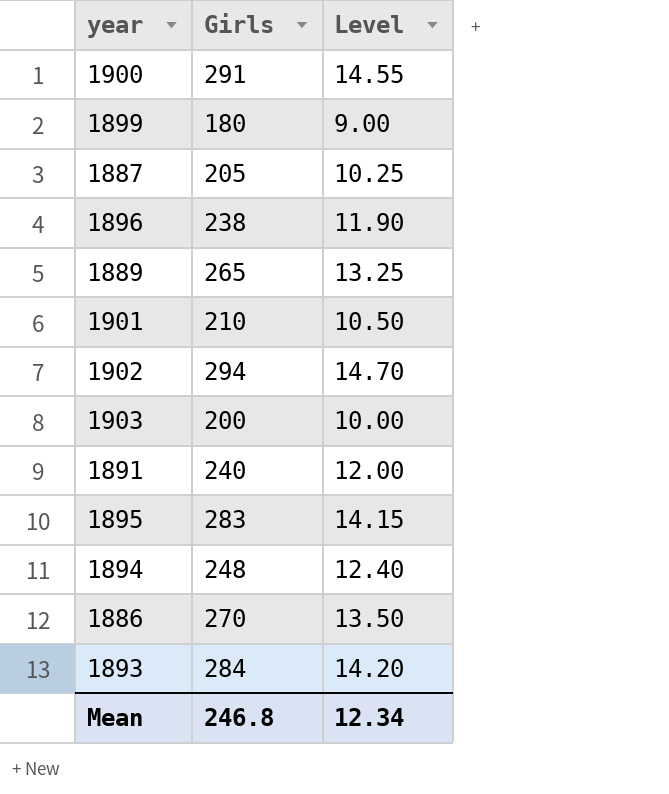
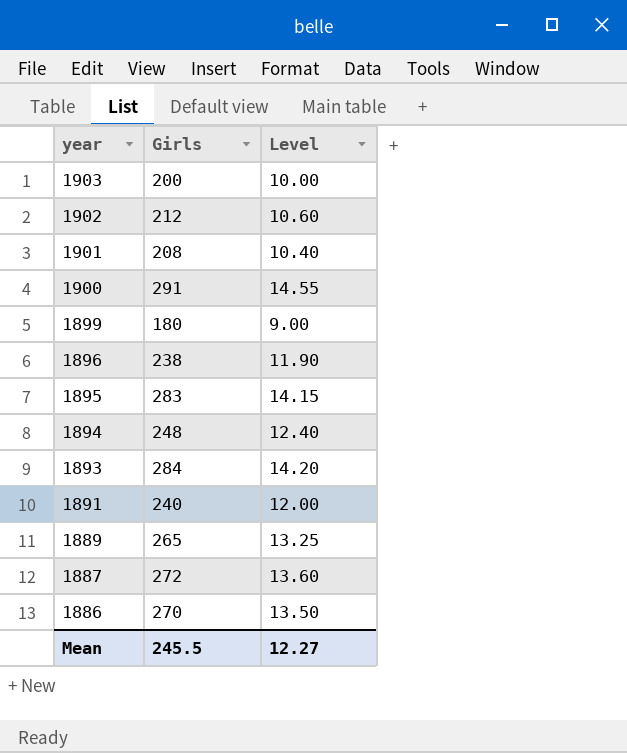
row order: none -> year descending
1902 | Girls: 294 -> 212
1902 | Level: 14.70 -> 10.60
1901 | Girls: 210 -> 208
1901 | Level: 10.50 -> 10.40
1887 | Girls: 205 -> 272
1887 | Level: 10.25 -> 13.60
Mean | Girls: 246.8 -> 245.5
Mean | Level: 12.34 -> 12.27

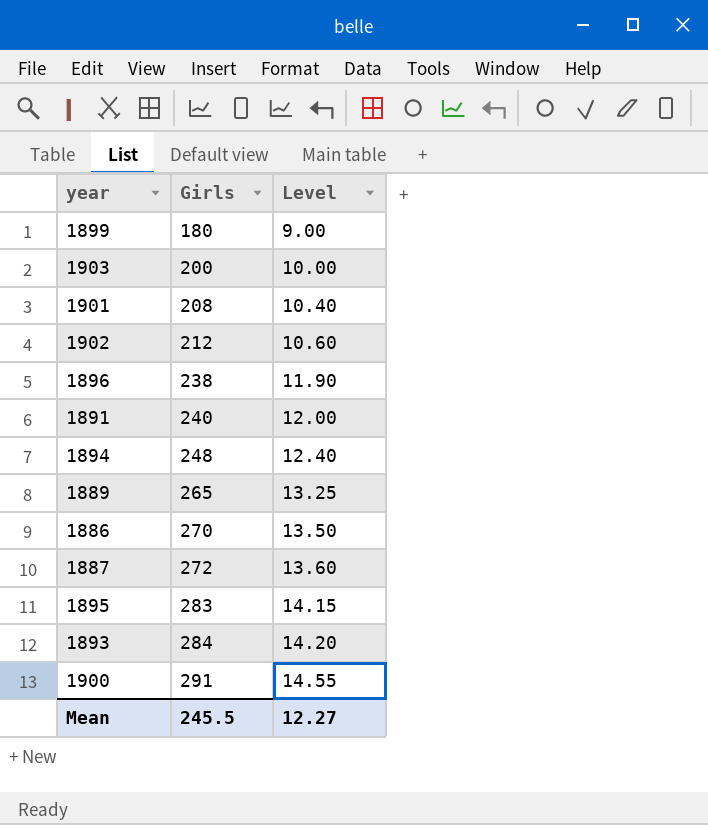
row order: year descending -> Girls ascending

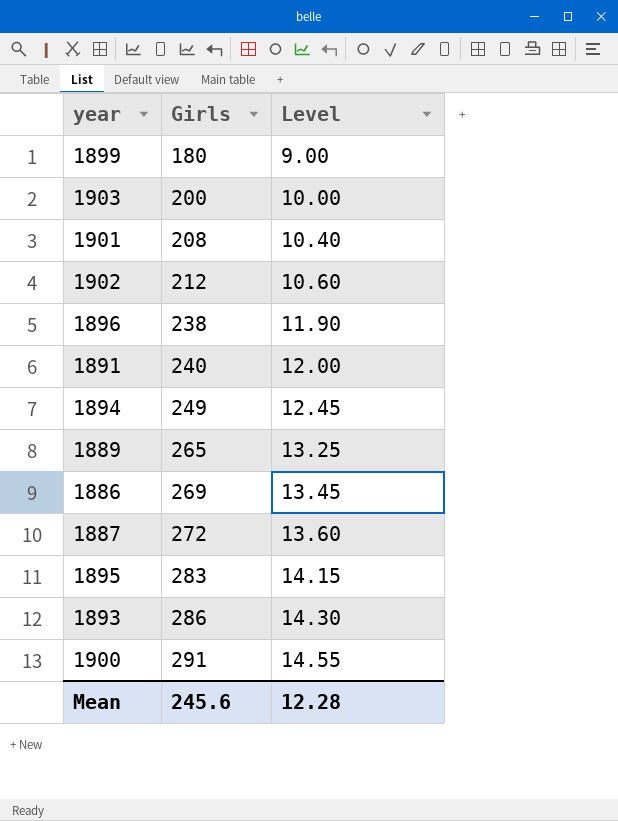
1894 | Girls: 248 -> 249
1894 | Level: 12.40 -> 12.45
1886 | Girls: 270 -> 269
1886 | Level: 13.50 -> 13.45
1893 | Girls: 284 -> 286
1893 | Level: 14.20 -> 14.30
Mean | Girls: 245.5 -> 245.6
Mean | Level: 12.27 -> 12.28

